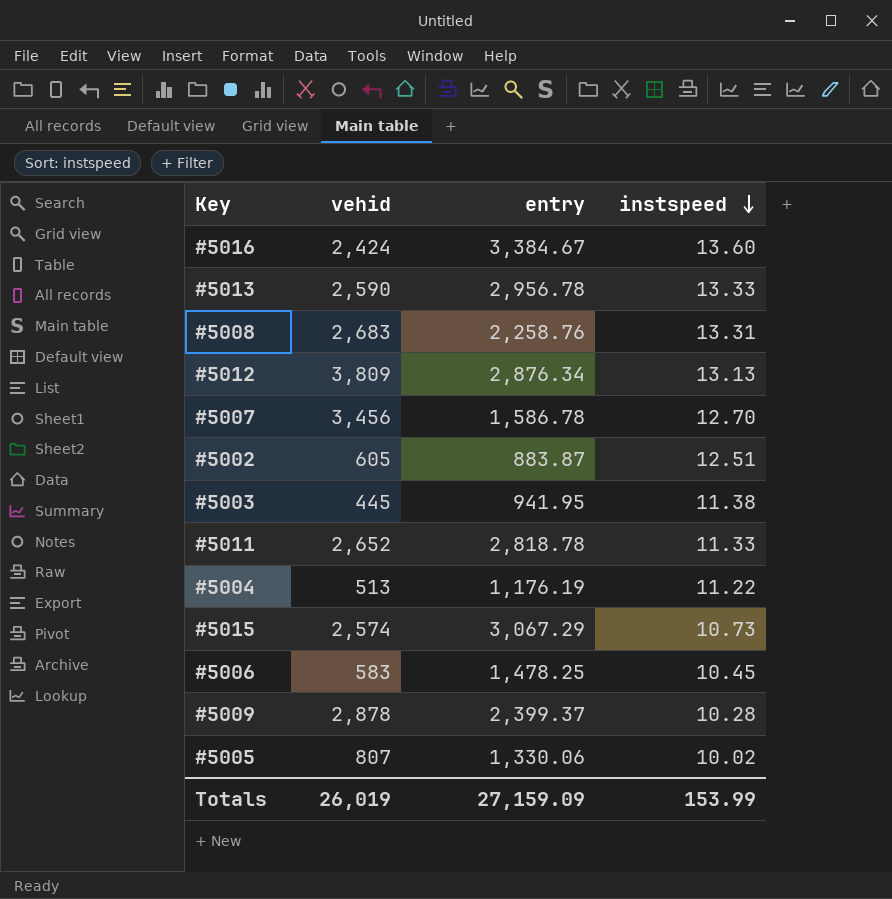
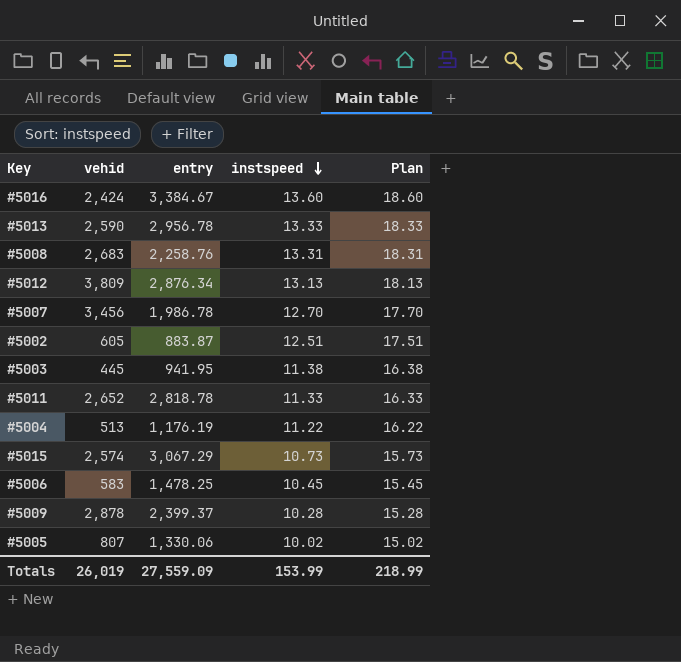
column Plan | formula: none -> [instspeed] + 5
#5007 | entry: 1,586.78 -> 1,986.78
Totals | entry: 27,159.09 -> 27,559.09

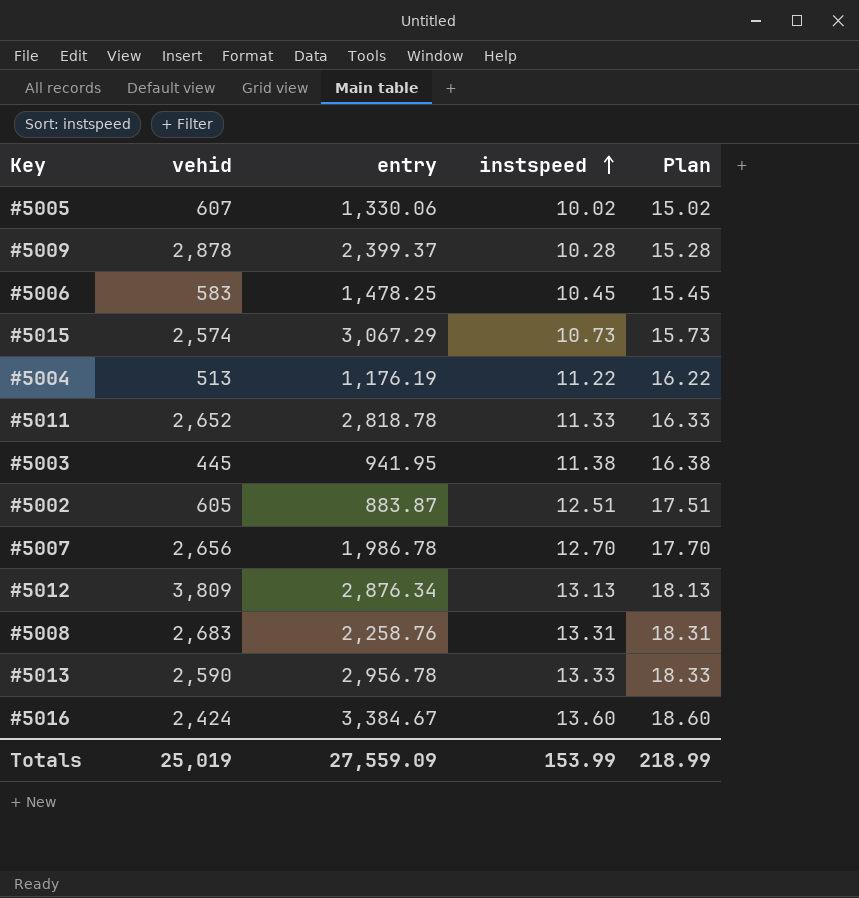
row order: instspeed descending -> instspeed ascending
#5005 | vehid: 807 -> 607
#5007 | vehid: 3,456 -> 2,656
Totals | vehid: 26,019 -> 25,019

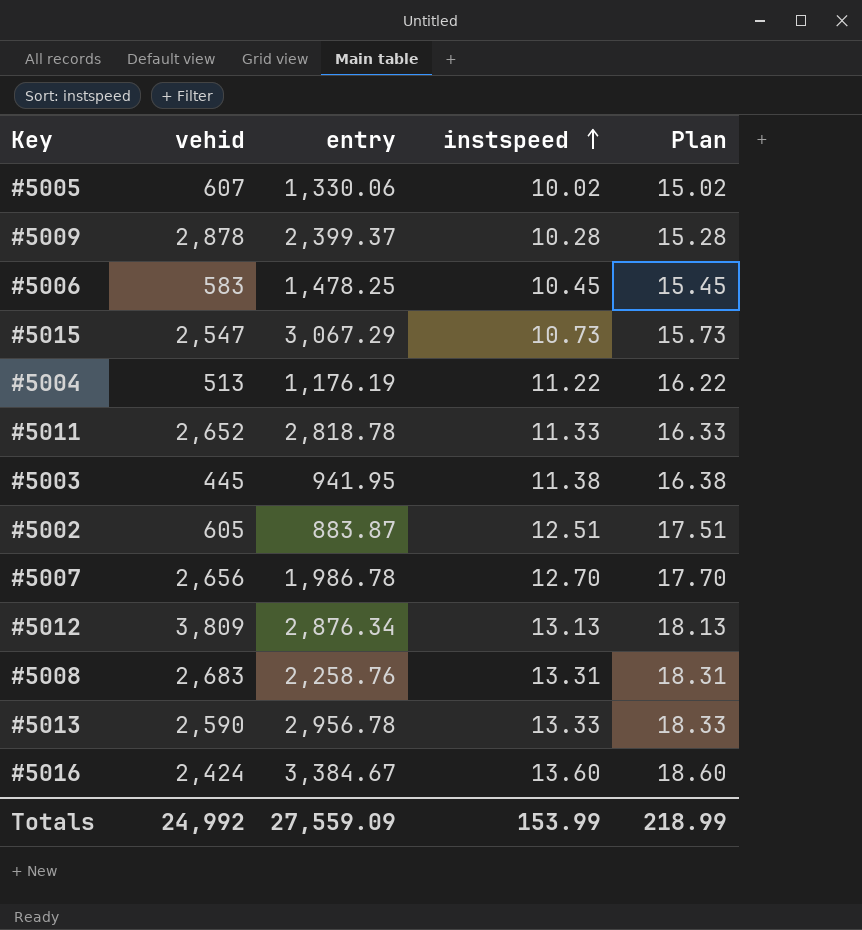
#5015 | vehid: 2,574 -> 2,547
Totals | vehid: 25,019 -> 24,992

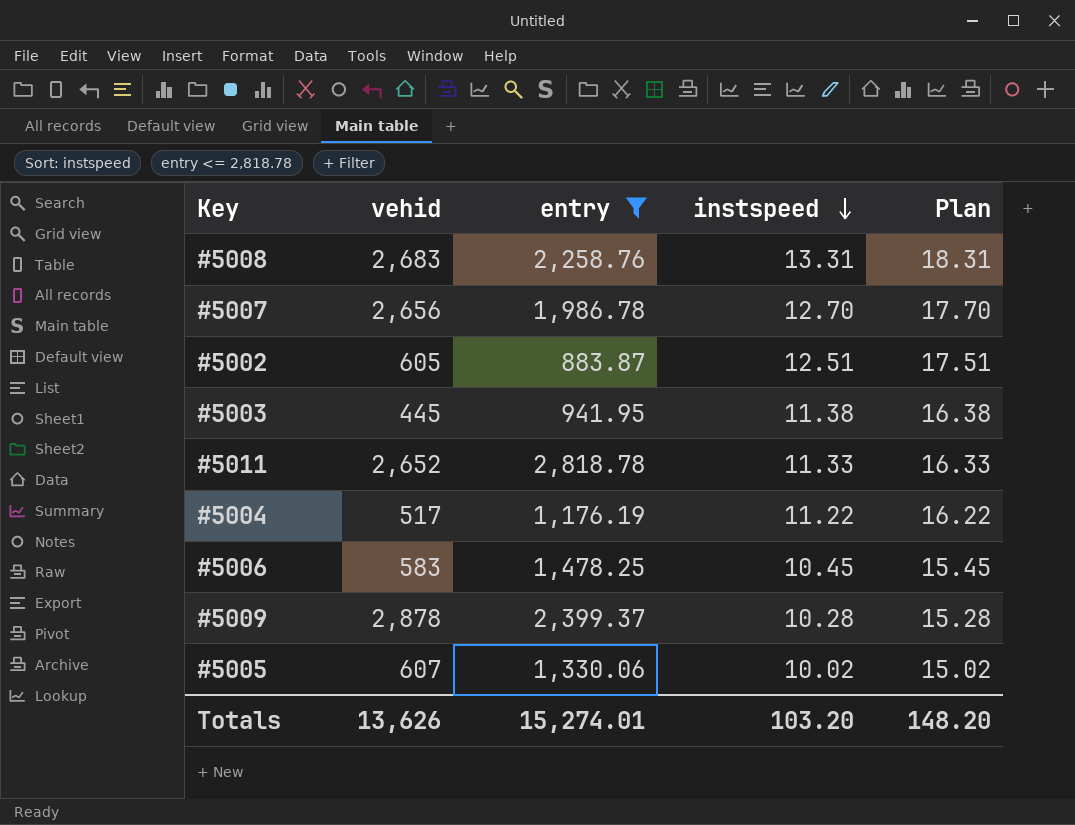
filter: none -> entry <= 2,818.78
row order: instspeed ascending -> instspeed descending
#5004 | vehid: 513 -> 517
Totals | vehid: 24,992 -> 13,626
Totals | entry: 27,559.09 -> 15,274.01
Totals | instspeed: 153.99 -> 103.20
Totals | Plan: 218.99 -> 148.20

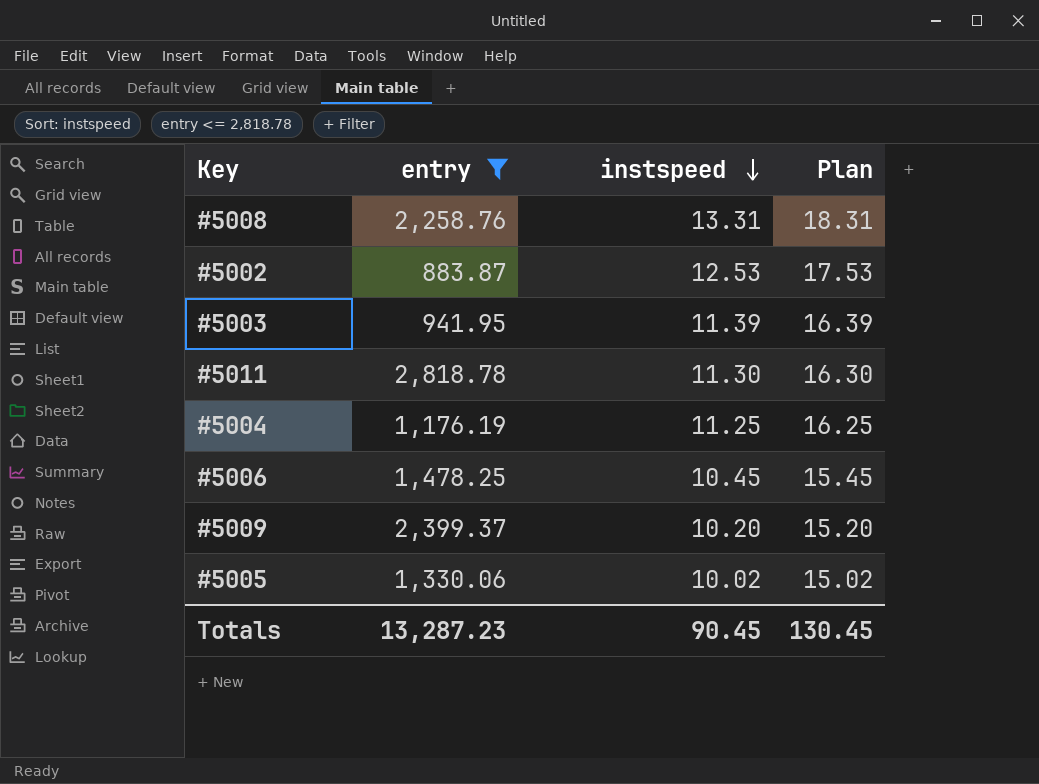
column vehid | position: 2 -> none
row #5007: 2,656 | 1,986.78 | 12.70 | 17.70 -> none
#5002 | instspeed: 12.51 -> 12.53
#5002 | Plan: 17.51 -> 17.53
#5003 | instspeed: 11.38 -> 11.39
#5003 | Plan: 16.38 -> 16.39
#5011 | instspeed: 11.33 -> 11.30
#5011 | Plan: 16.33 -> 16.30
#5004 | instspeed: 11.22 -> 11.25
#5004 | Plan: 16.22 -> 16.25
#5009 | instspeed: 10.28 -> 10.20
#5009 | Plan: 15.28 -> 15.20
Totals | entry: 15,274.01 -> 13,287.23
Totals | instspeed: 103.20 -> 90.45
Totals | Plan: 148.20 -> 130.45

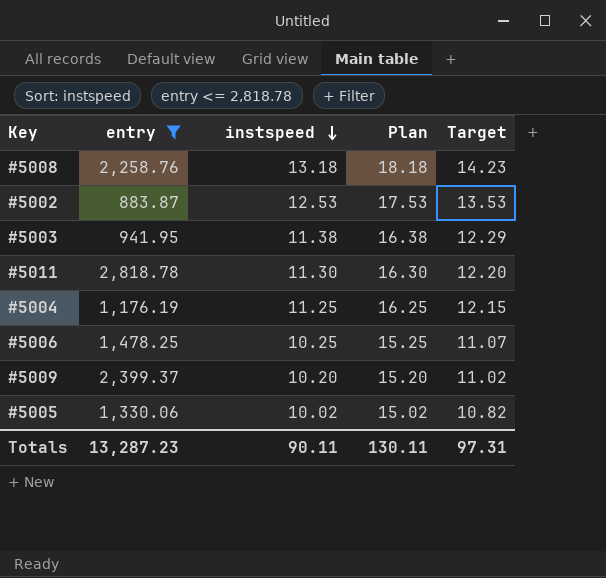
column Target | formula: none -> [instspeed] * 1.08
#5008 | instspeed: 13.31 -> 13.18
#5008 | Plan: 18.31 -> 18.18
#5003 | instspeed: 11.39 -> 11.38
#5003 | Plan: 16.39 -> 16.38
#5006 | instspeed: 10.45 -> 10.25
#5006 | Plan: 15.45 -> 15.25
Totals | instspeed: 90.45 -> 90.11
Totals | Plan: 130.45 -> 130.11

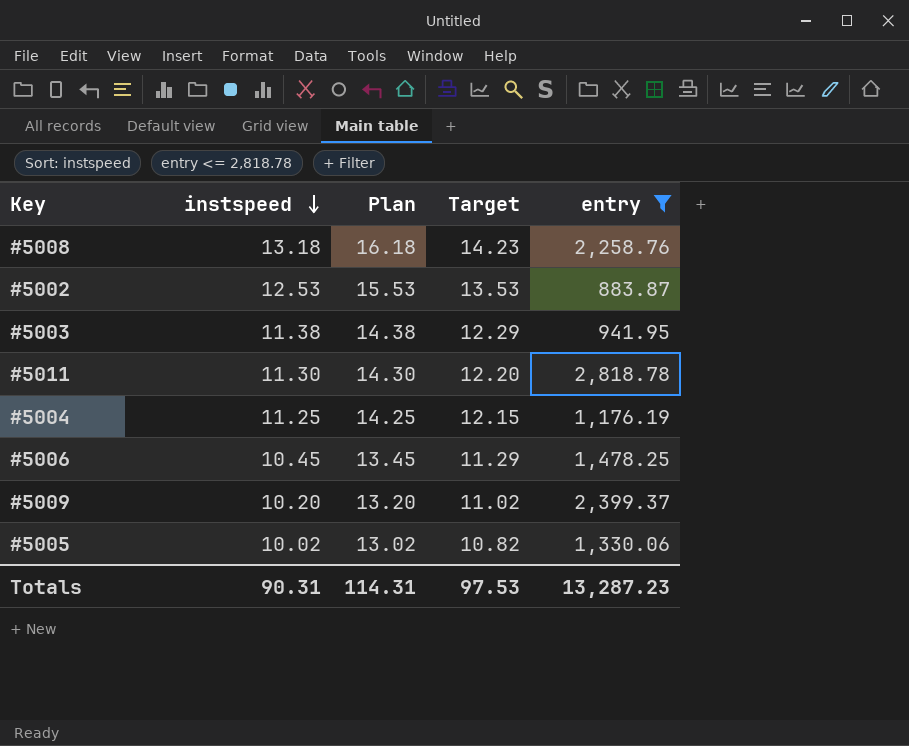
column Plan | formula: [instspeed] + 5 -> [instspeed] + 3
column entry | position: 2 -> 5
#5006 | instspeed: 10.25 -> 10.45
#5006 | Target: 11.07 -> 11.29
Totals | instspeed: 90.11 -> 90.31
Totals | Plan: 130.11 -> 114.31
Totals | Target: 97.31 -> 97.53

